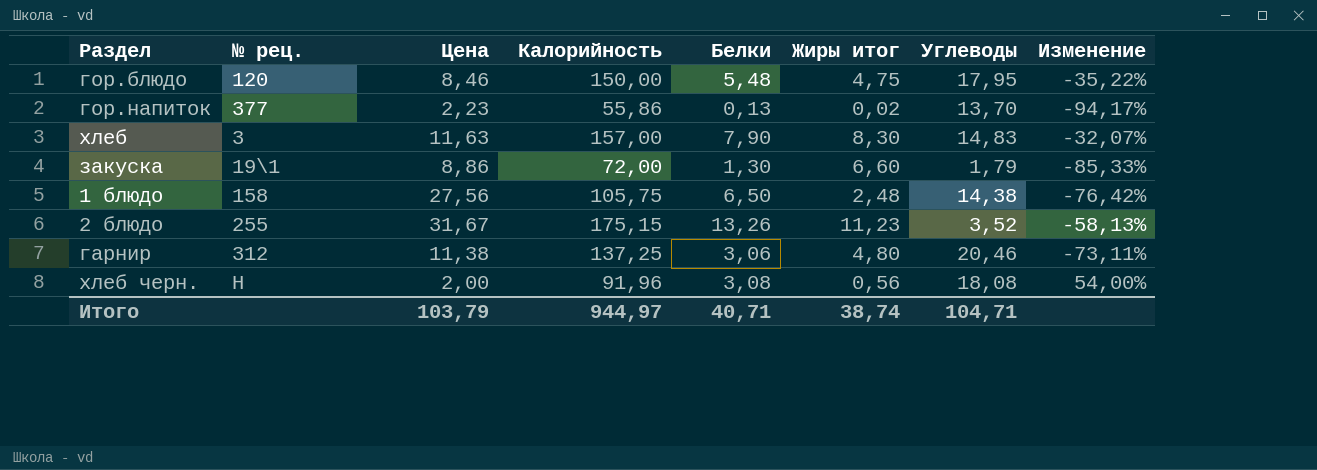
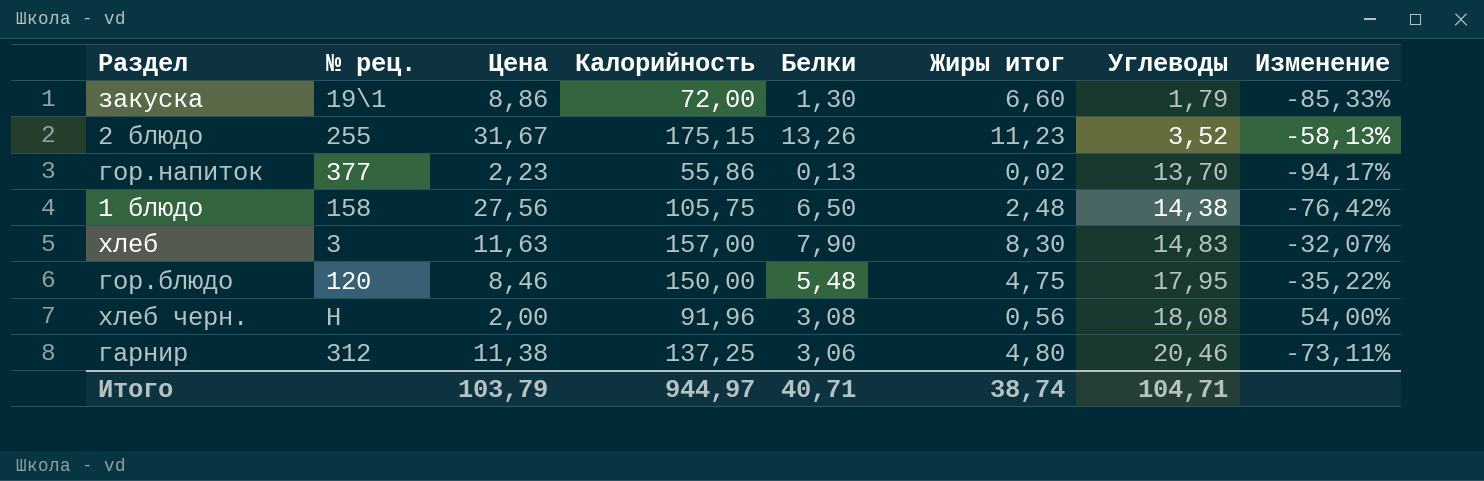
row order: none -> Углеводы ascending

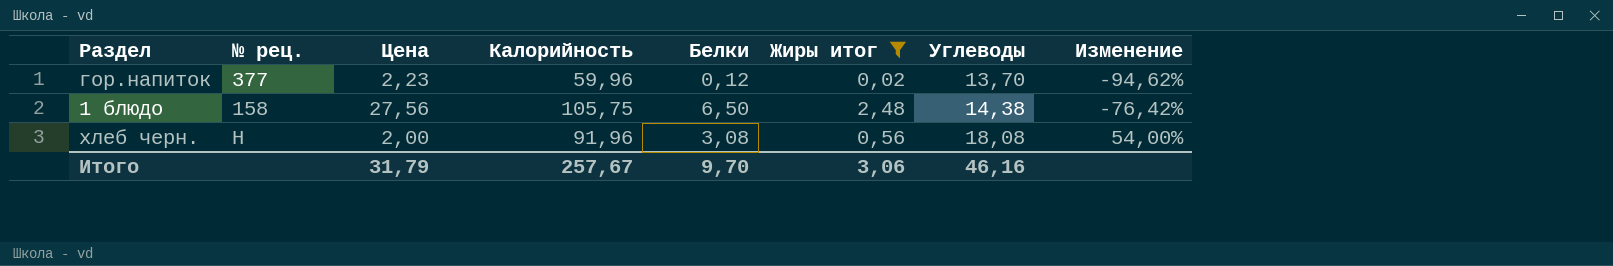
filter: none -> Жиры итог <= 2,48
гор.напиток | Калорийность: 55,86 -> 59,96
гор.напиток | Белки: 0,13 -> 0,12
гор.напиток | Изменение: -94,17% -> -94,62%
Итого | Цена: 103,79 -> 31,79
Итого | Калорийность: 944,97 -> 257,67
Итого | Белки: 40,71 -> 9,70
Итого | Жиры итог: 38,74 -> 3,06
Итого | Углеводы: 104,71 -> 46,16

